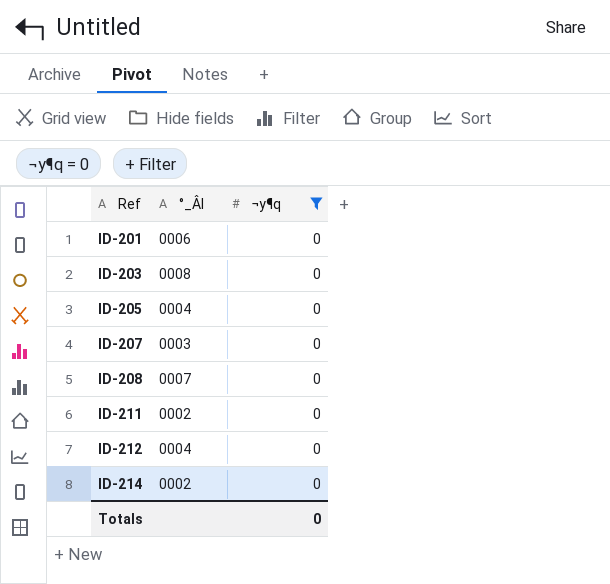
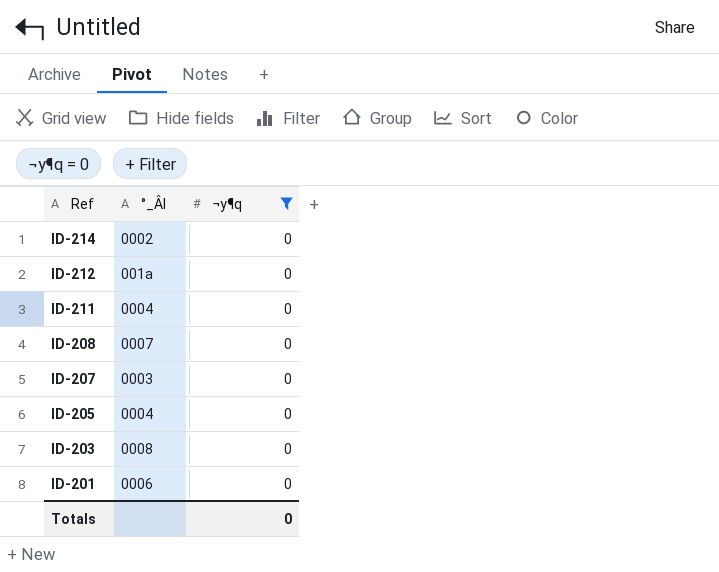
row order: Ref ascending -> Ref descending
ID-212 | °_ÂI: 0004 -> 001a
ID-211 | °_ÂI: 0002 -> 0004

